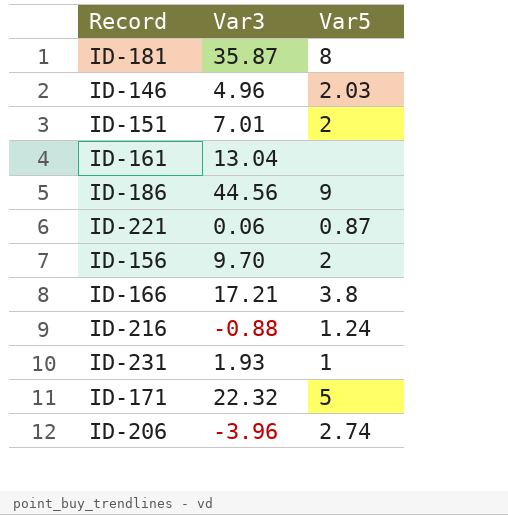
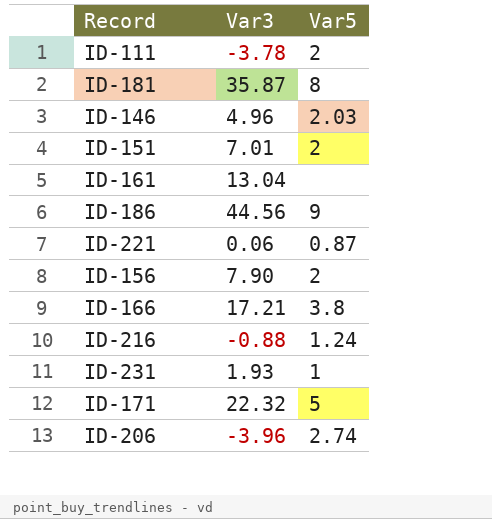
row ID-111: none -> -3.78 | 2
ID-156 | Var3: 9.70 -> 7.90

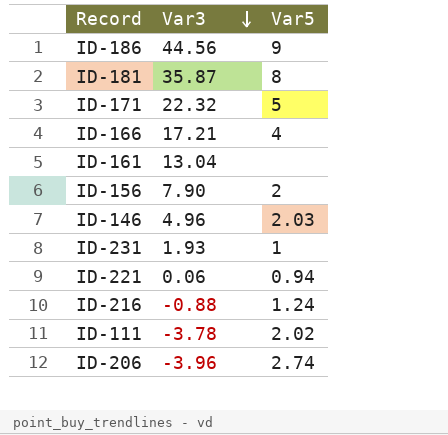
row order: none -> Var3 descending
row ID-151: 7.01 | 2 -> none
ID-166 | Var5: 3.8 -> 4
ID-221 | Var5: 0.87 -> 0.94
ID-111 | Var5: 2 -> 2.02

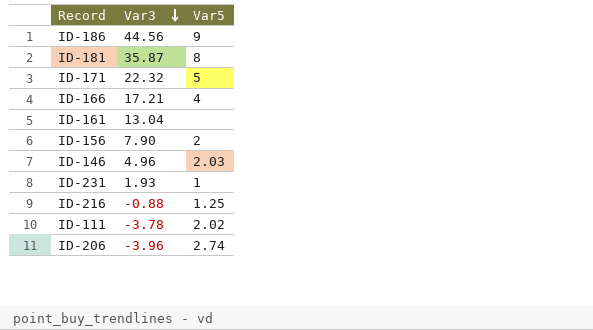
row ID-221: 0.06 | 0.94 -> none
ID-216 | Var5: 1.24 -> 1.25

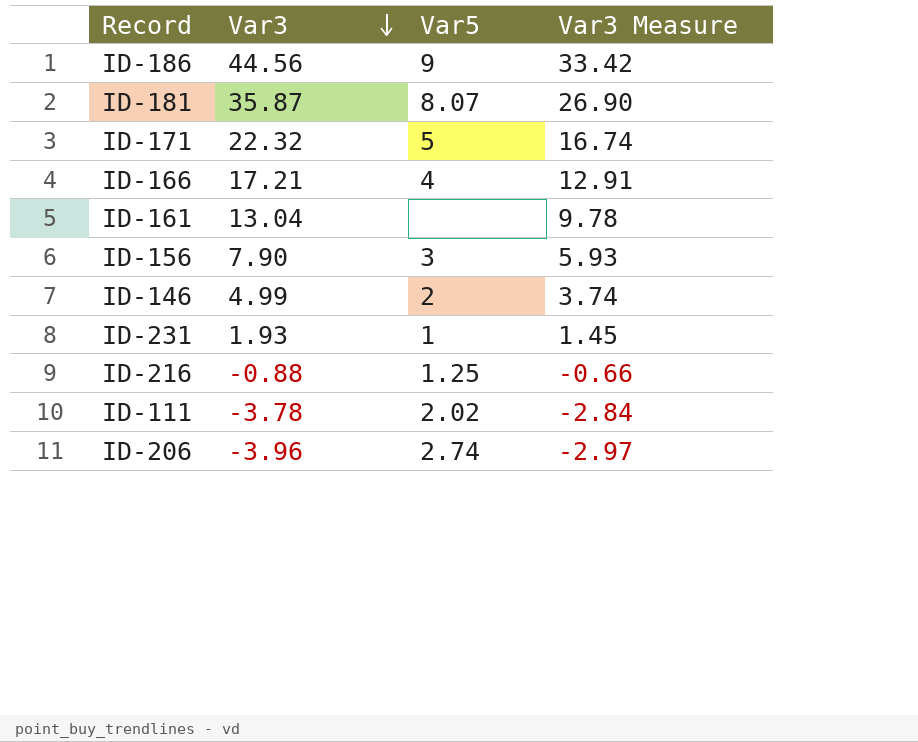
column Var3 Measure | formula: none -> [Var3] * 0.75
ID-181 | Var5: 8 -> 8.07
ID-156 | Var5: 2 -> 3
ID-146 | Var3: 4.96 -> 4.99
ID-146 | Var5: 2.03 -> 2

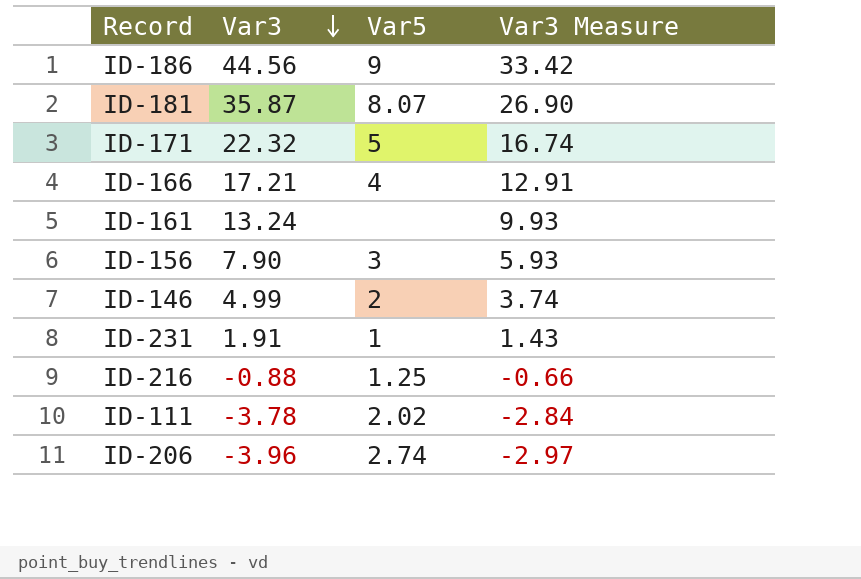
ID-161 | Var3: 13.04 -> 13.24
ID-161 | Var3 Measure: 9.78 -> 9.93
ID-231 | Var3: 1.93 -> 1.91
ID-231 | Var3 Measure: 1.45 -> 1.43

